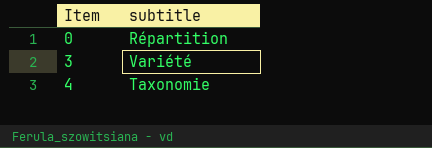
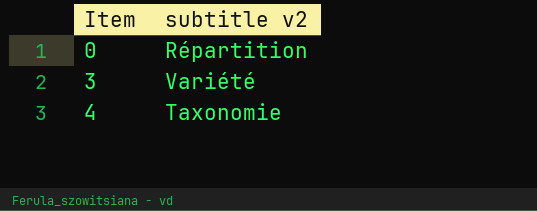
column name: subtitle -> subtitle v2

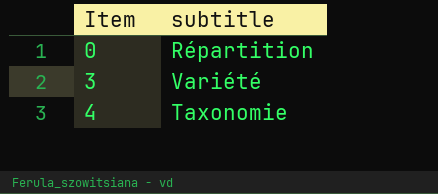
column name: subtitle v2 -> subtitle

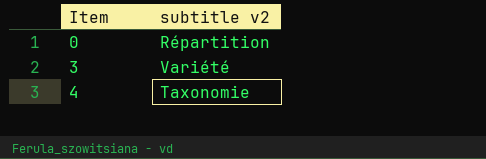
column name: subtitle -> subtitle v2

